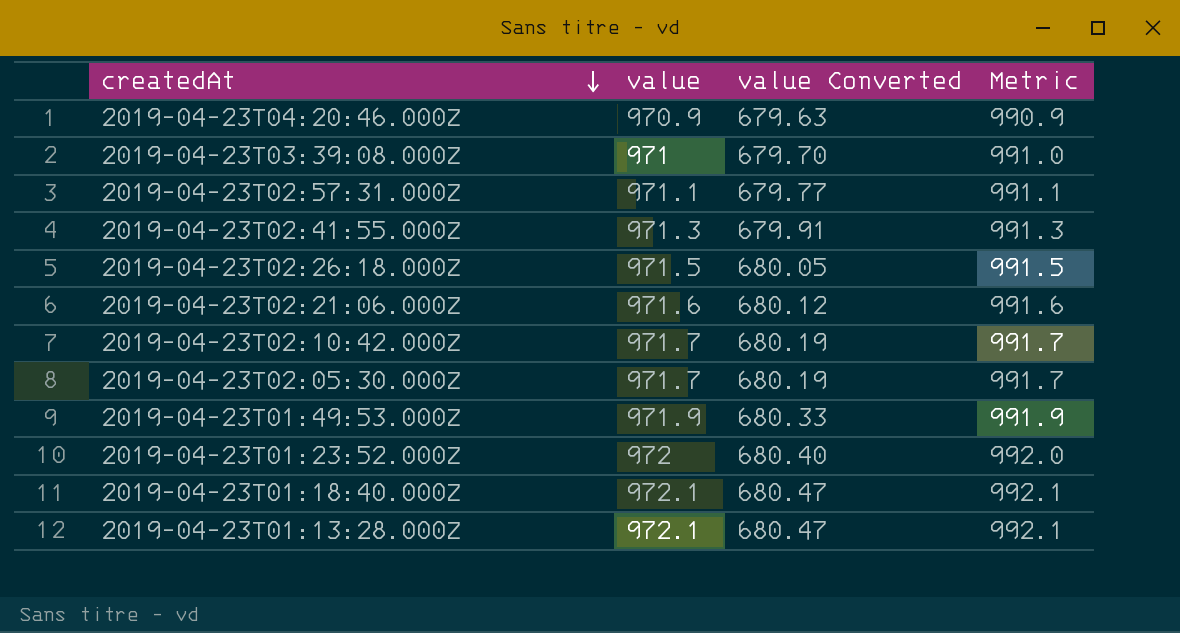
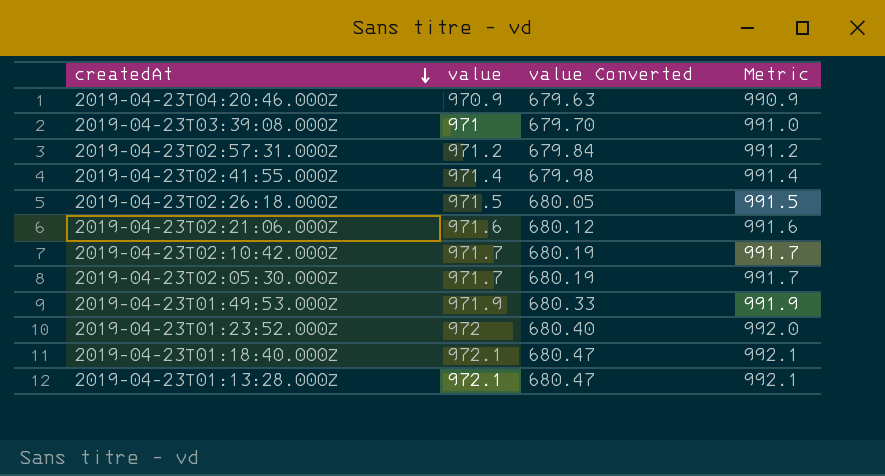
2019-04-23T02:57:31.000Z | value: 971.1 -> 971.2
2019-04-23T02:57:31.000Z | value Converted: 679.77 -> 679.84
2019-04-23T02:57:31.000Z | Metric: 991.1 -> 991.2
2019-04-23T02:41:55.000Z | value: 971.3 -> 971.4
2019-04-23T02:41:55.000Z | value Converted: 679.91 -> 679.98
2019-04-23T02:41:55.000Z | Metric: 991.3 -> 991.4

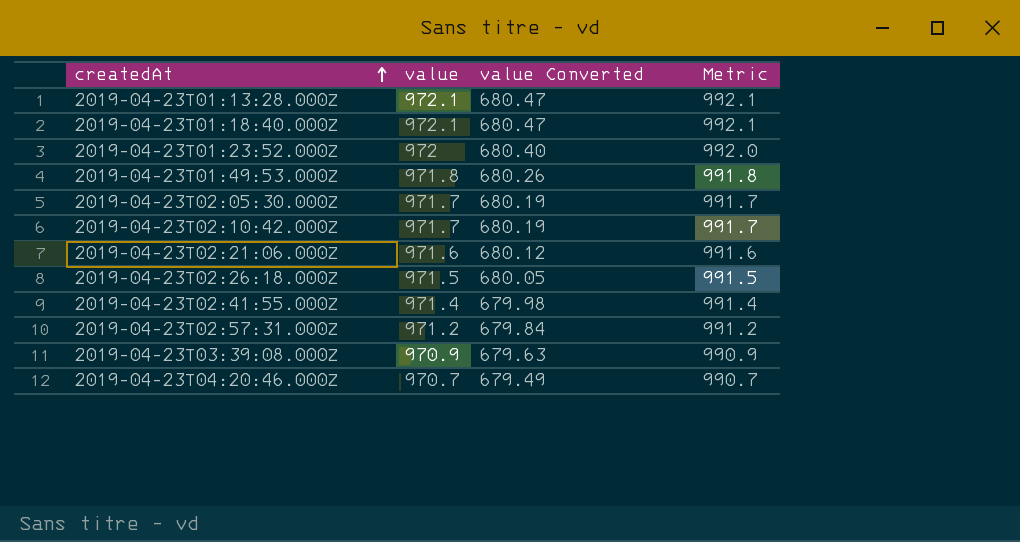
row order: createdAt descending -> createdAt ascending
2019-04-23T01:49:53.000Z | value: 971.9 -> 971.8
2019-04-23T01:49:53.000Z | value Converted: 680.33 -> 680.26
2019-04-23T01:49:53.000Z | Metric: 991.9 -> 991.8
2019-04-23T03:39:08.000Z | value: 971 -> 970.9
2019-04-23T03:39:08.000Z | value Converted: 679.70 -> 679.63
2019-04-23T03:39:08.000Z | Metric: 991.0 -> 990.9
2019-04-23T04:20:46.000Z | value: 970.9 -> 970.7
2019-04-23T04:20:46.000Z | value Converted: 679.63 -> 679.49
2019-04-23T04:20:46.000Z | Metric: 990.9 -> 990.7

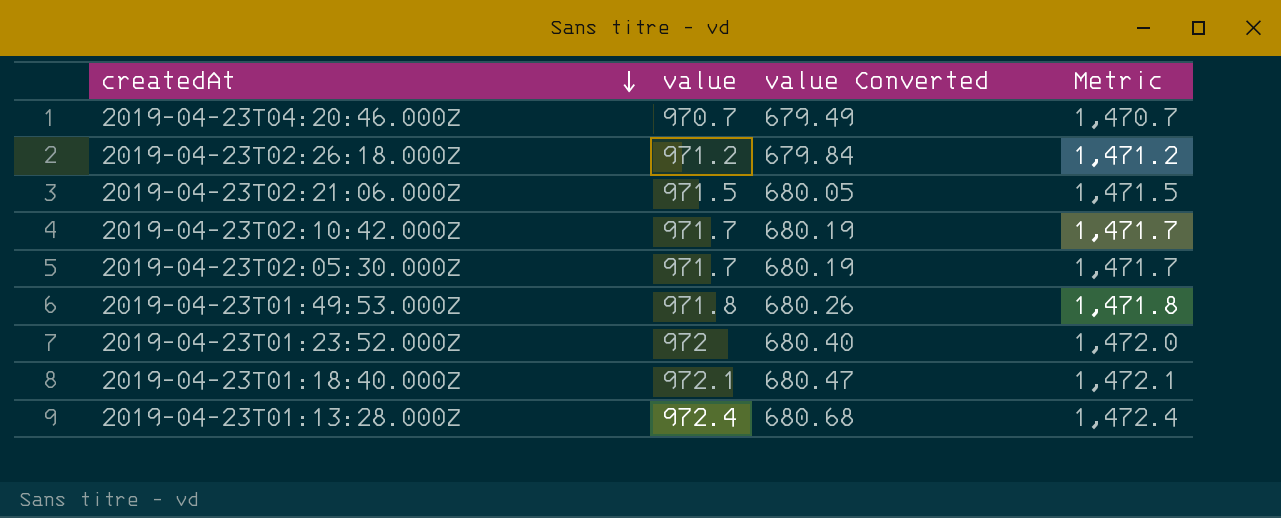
row order: createdAt ascending -> createdAt descending
column Metric | formula: [value] + 20 -> [value] + 500
row 2019-04-23T02:41:55.000Z: 971.4 | 679.98 | 991.4 -> none
row 2019-04-23T02:57:31.000Z: 971.2 | 679.84 | 991.2 -> none
row 2019-04-23T03:39:08.000Z: 970.9 | 679.63 | 990.9 -> none
2019-04-23T02:26:18.000Z | value: 971.5 -> 971.2
2019-04-23T02:26:18.000Z | value Converted: 680.05 -> 679.84
2019-04-23T02:21:06.000Z | value: 971.6 -> 971.5
2019-04-23T02:21:06.000Z | value Converted: 680.12 -> 680.05
2019-04-23T01:13:28.000Z | value: 972.1 -> 972.4
2019-04-23T01:13:28.000Z | value Converted: 680.47 -> 680.68

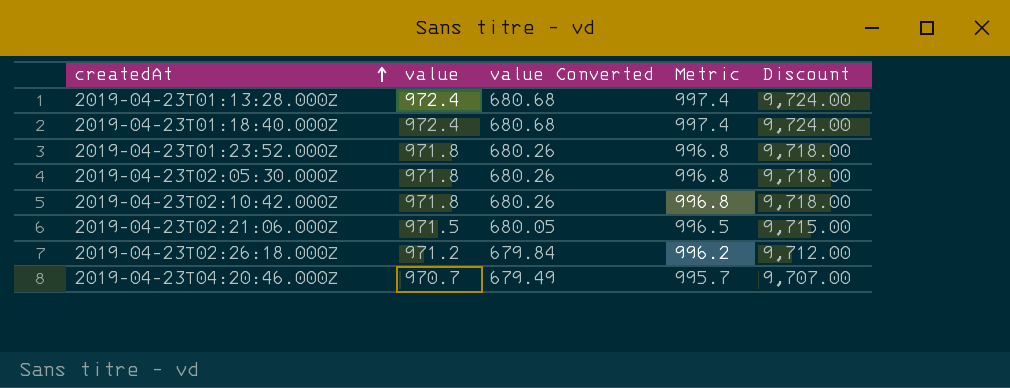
row order: createdAt descending -> createdAt ascending
column Metric | formula: [value] + 500 -> [value] + 25
column Discount | formula: none -> [value] * 10
row 2019-04-23T01:49:53.000Z: 971.8 | 680.26 | 1,471.8 -> none
2019-04-23T01:18:40.000Z | value: 972.1 -> 972.4
2019-04-23T01:18:40.000Z | value Converted: 680.47 -> 680.68
2019-04-23T01:23:52.000Z | value: 972 -> 971.8
2019-04-23T01:23:52.000Z | value Converted: 680.40 -> 680.26
2019-04-23T02:05:30.000Z | value: 971.7 -> 971.8
2019-04-23T02:05:30.000Z | value Converted: 680.19 -> 680.26
2019-04-23T02:10:42.000Z | value: 971.7 -> 971.8
2019-04-23T02:10:42.000Z | value Converted: 680.19 -> 680.26

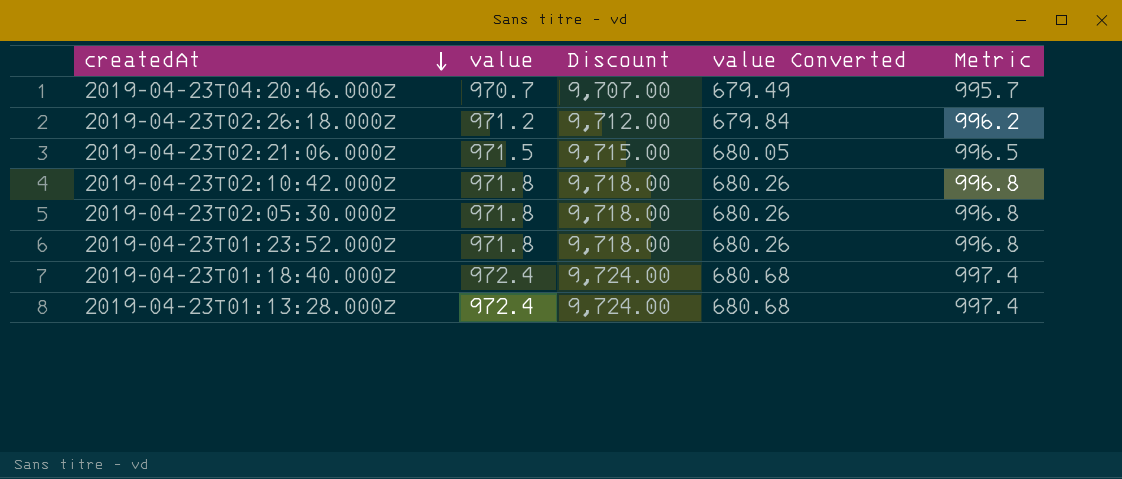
row order: createdAt ascending -> createdAt descending
column Discount | position: 5 -> 3

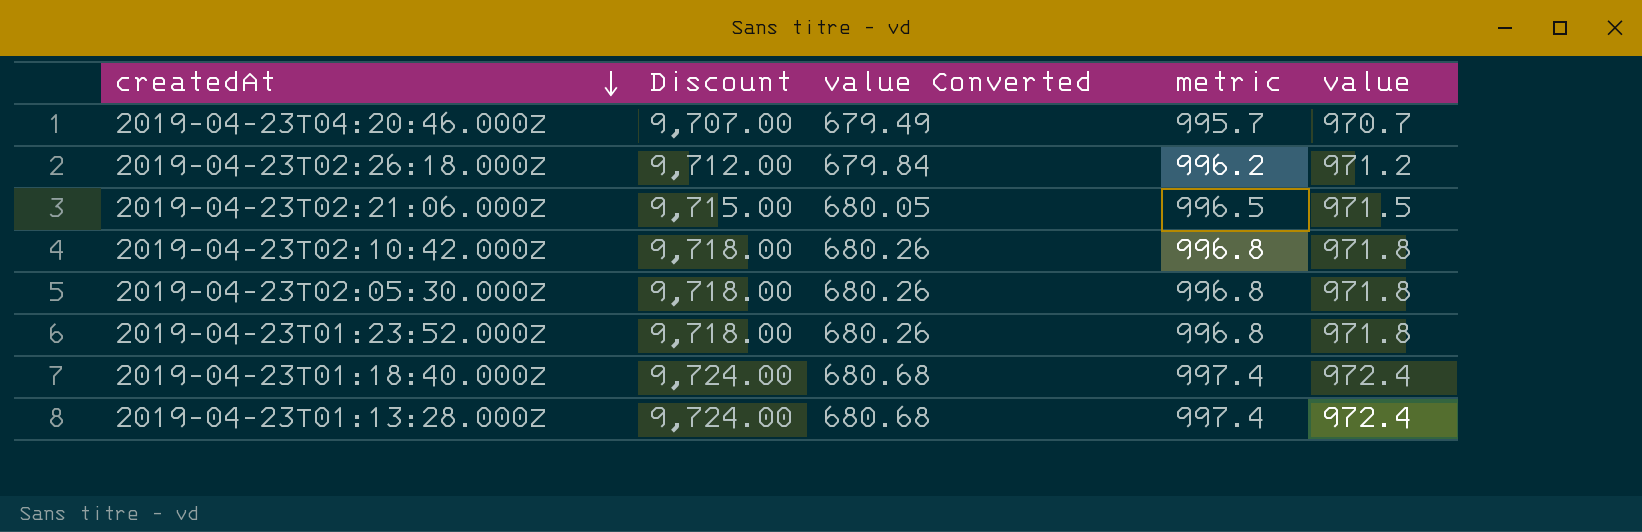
column name: Metric -> metric
column value | position: 2 -> 5

